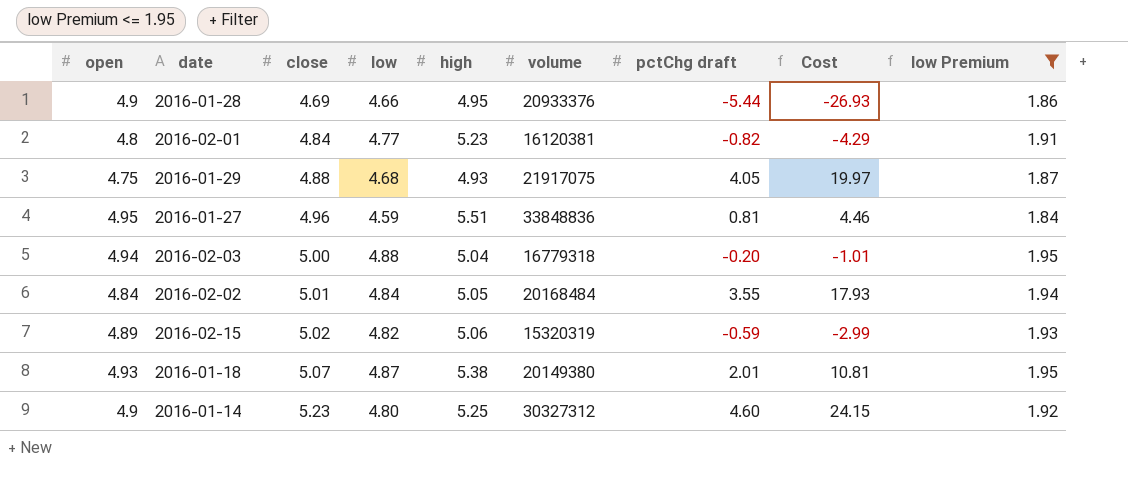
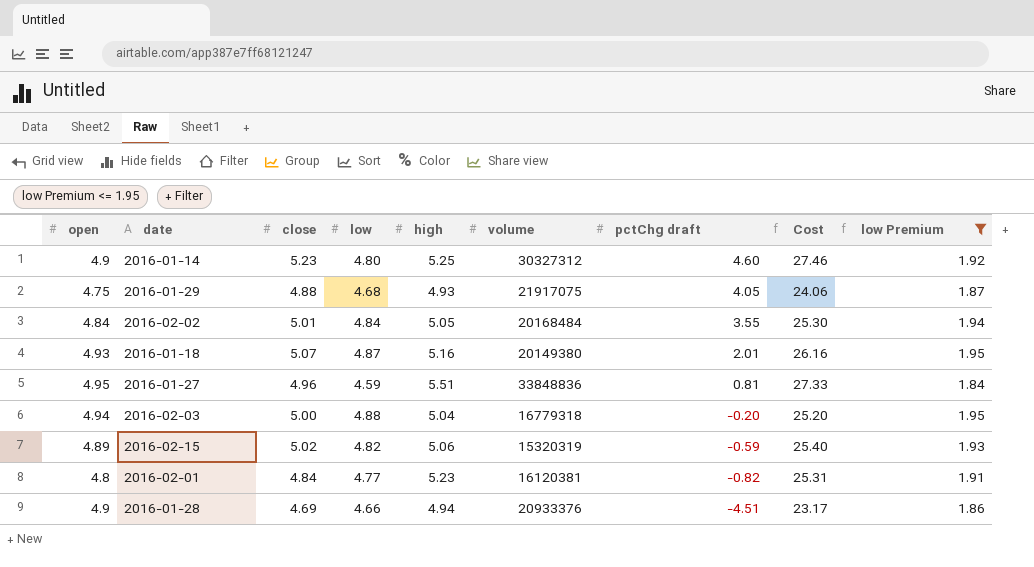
row order: close ascending -> pctChg draft descending
column Cost | formula: [high] * [pctChg draft] -> [close] * [high]
2016-01-18 | high: 5.38 -> 5.16
2016-01-28 | high: 4.95 -> 4.94
2016-01-28 | pctChg draft: -5.44 -> -4.51

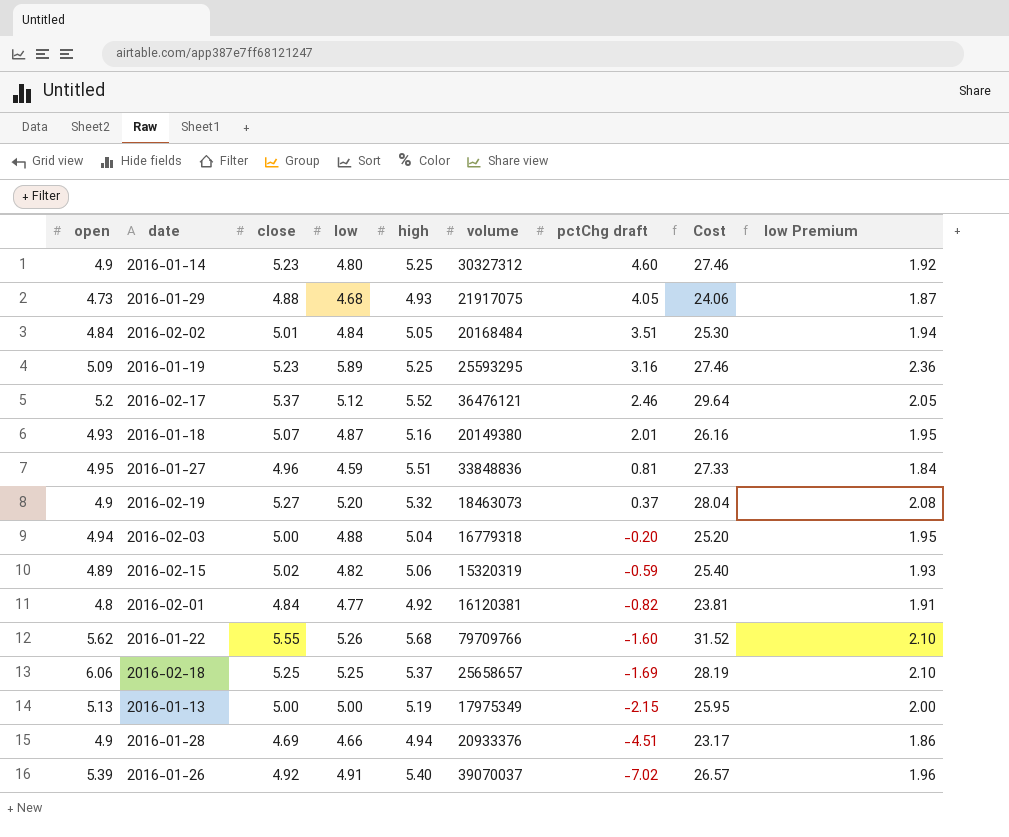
filter: low Premium <= 1.95 -> none
2016-01-29 | open: 4.75 -> 4.73
2016-02-02 | pctChg draft: 3.55 -> 3.51
2016-02-01 | high: 5.23 -> 4.92
2016-02-01 | Cost: 25.31 -> 23.81

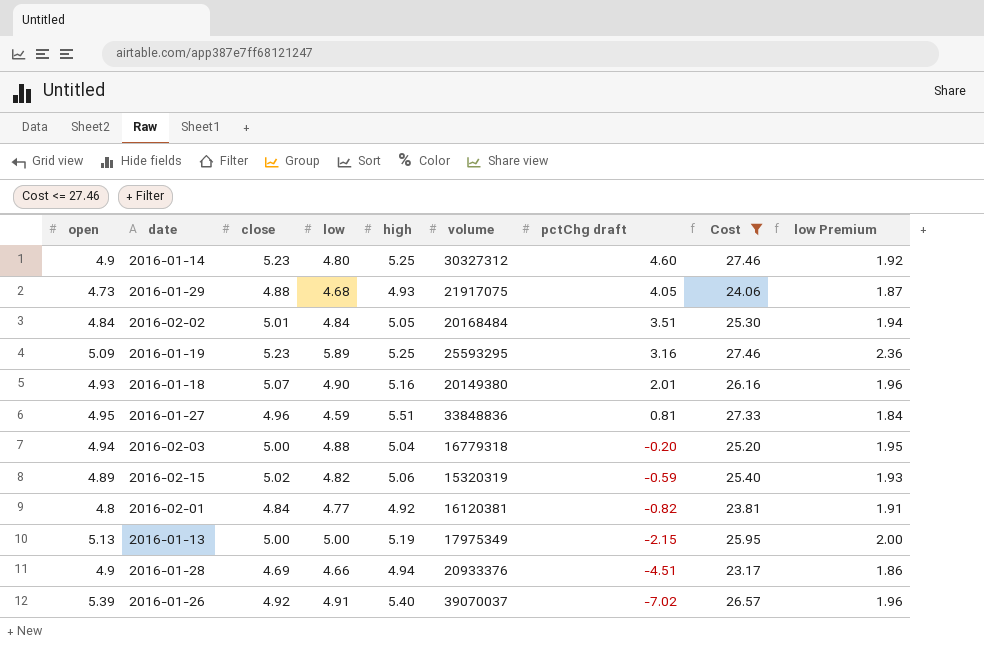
filter: none -> Cost <= 27.46
2016-01-18 | low: 4.87 -> 4.90
2016-01-18 | low Premium: 1.95 -> 1.96

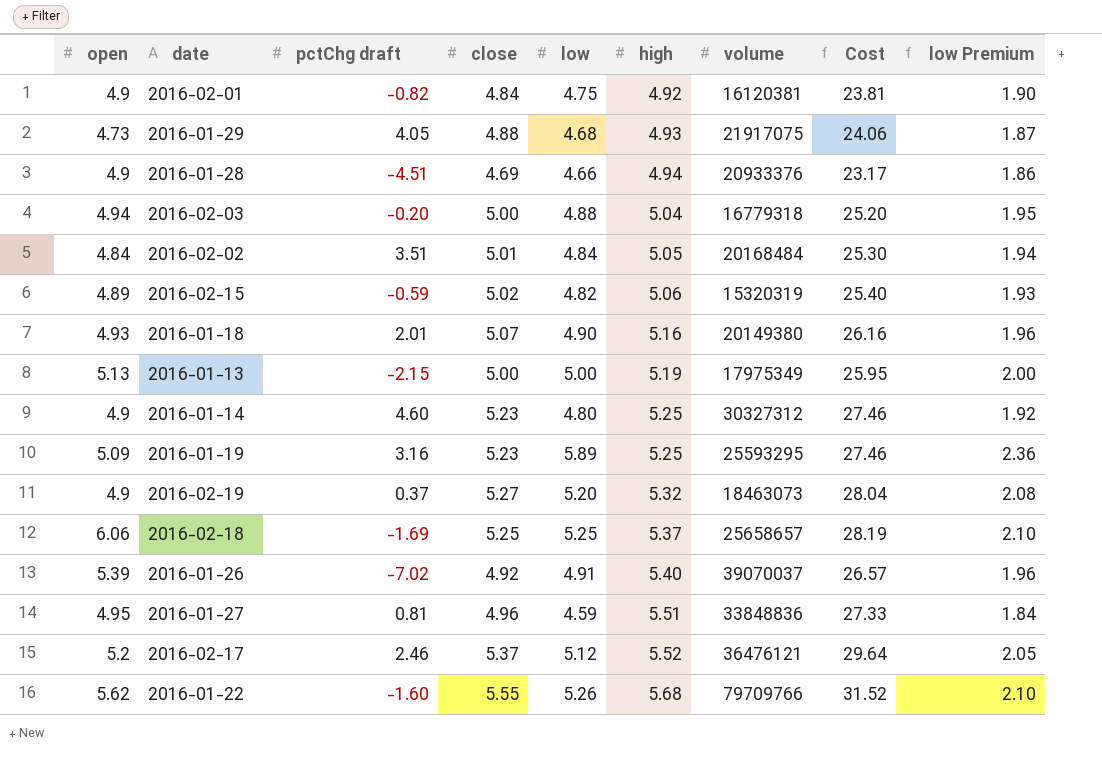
filter: Cost <= 27.46 -> none
row order: pctChg draft descending -> high ascending
column pctChg draft | position: 7 -> 3
2016-02-01 | open: 4.8 -> 4.9
2016-02-01 | low: 4.77 -> 4.75
2016-02-01 | low Premium: 1.91 -> 1.90

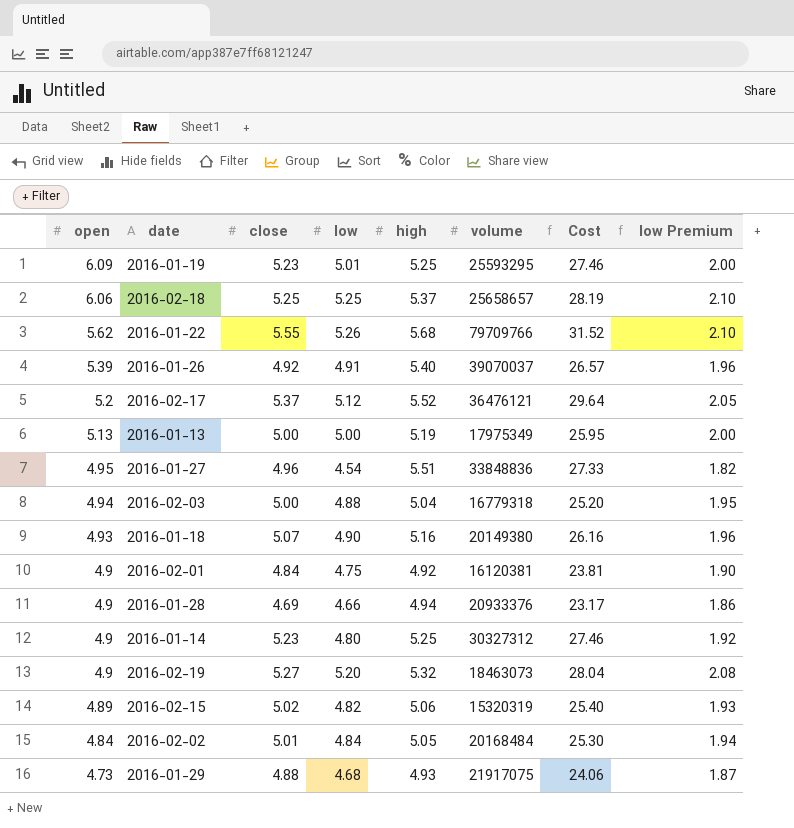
row order: high ascending -> open descending
column pctChg draft | position: 3 -> none
2016-01-19 | open: 5.09 -> 6.09
2016-01-19 | low: 5.89 -> 5.01
2016-01-19 | low Premium: 2.36 -> 2.00
2016-01-27 | low: 4.59 -> 4.54
2016-01-27 | low Premium: 1.84 -> 1.82

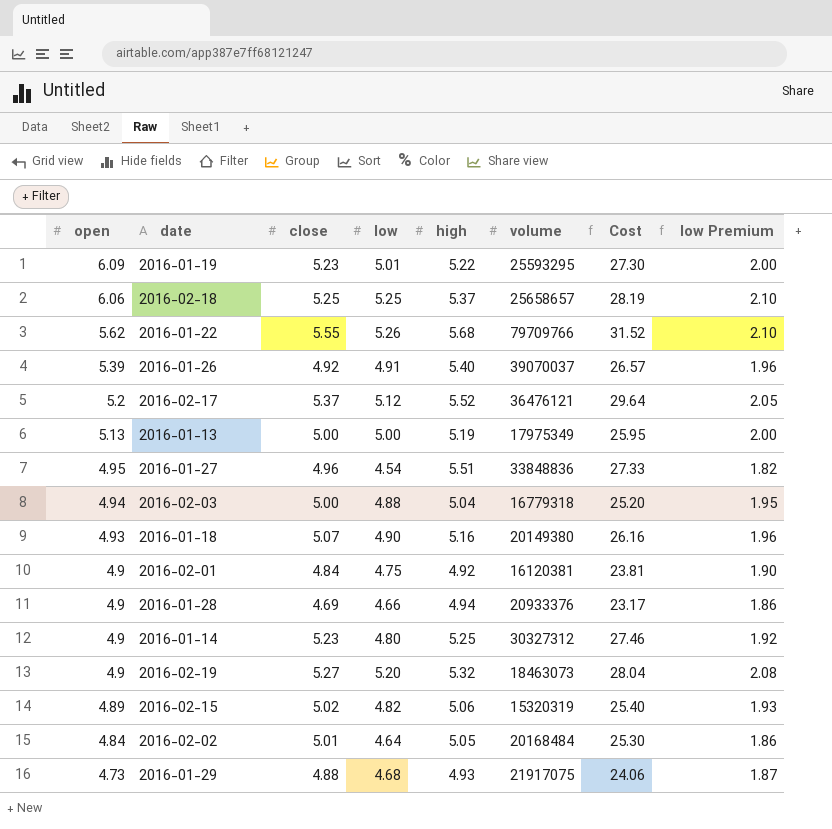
2016-01-19 | high: 5.25 -> 5.22
2016-01-19 | Cost: 27.46 -> 27.30
2016-02-02 | low: 4.84 -> 4.64
2016-02-02 | low Premium: 1.94 -> 1.86

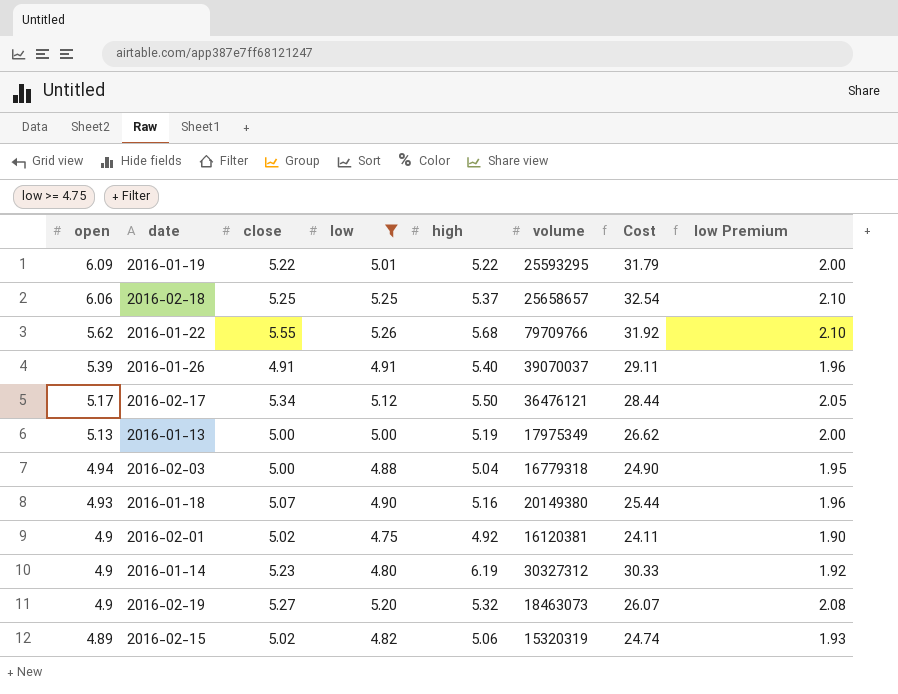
filter: none -> low >= 4.75
column Cost | formula: [close] * [high] -> [open] * [high]
2016-01-19 | close: 5.23 -> 5.22
2016-01-26 | close: 4.92 -> 4.91
2016-02-17 | open: 5.2 -> 5.17
2016-02-17 | close: 5.37 -> 5.34
2016-02-17 | high: 5.52 -> 5.50
2016-02-01 | close: 4.84 -> 5.02
2016-01-14 | high: 5.25 -> 6.19

